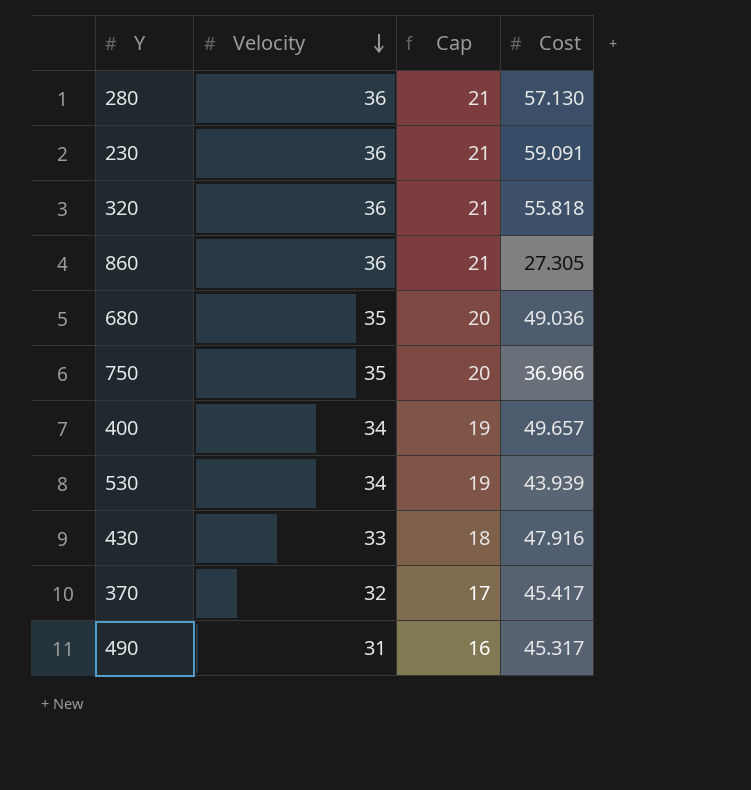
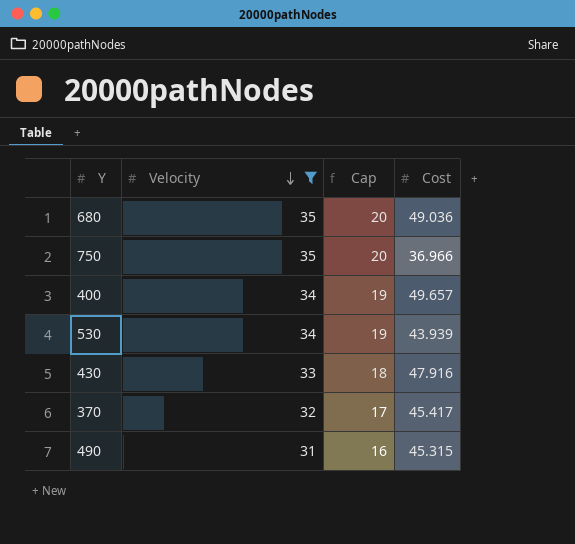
filter: none -> Velocity != 36
490 | Cost: 45.317 -> 45.315

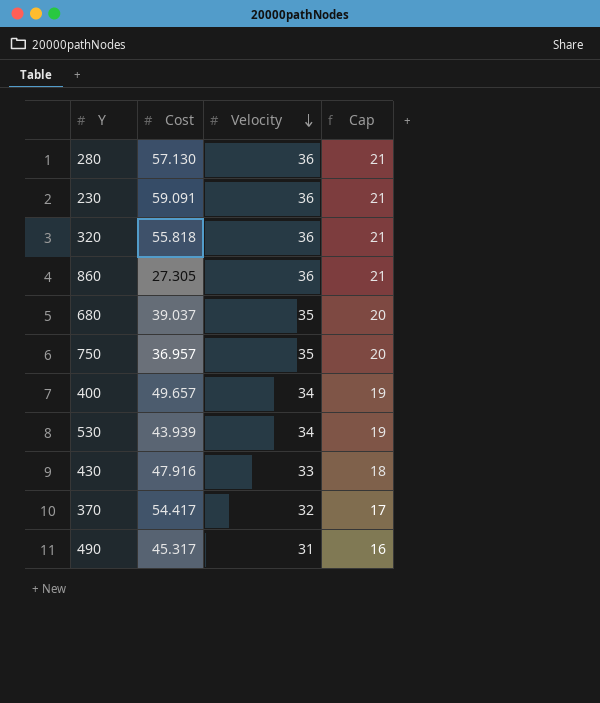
filter: Velocity != 36 -> none
column Cost | position: 4 -> 2
680 | Cost: 49.036 -> 39.037
750 | Cost: 36.966 -> 36.957
370 | Cost: 45.417 -> 54.417
490 | Cost: 45.315 -> 45.317

